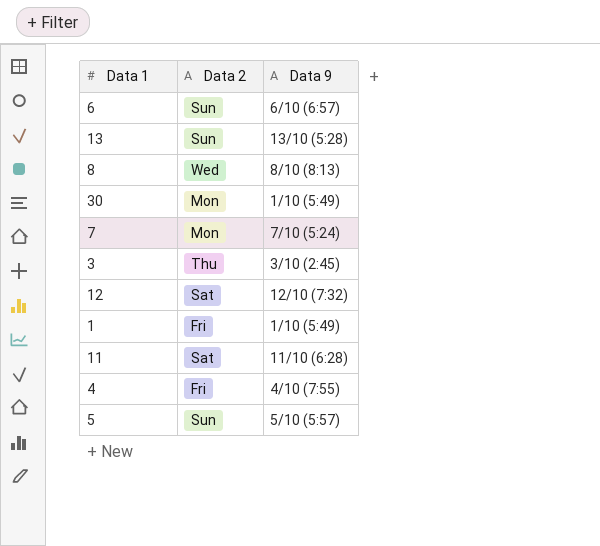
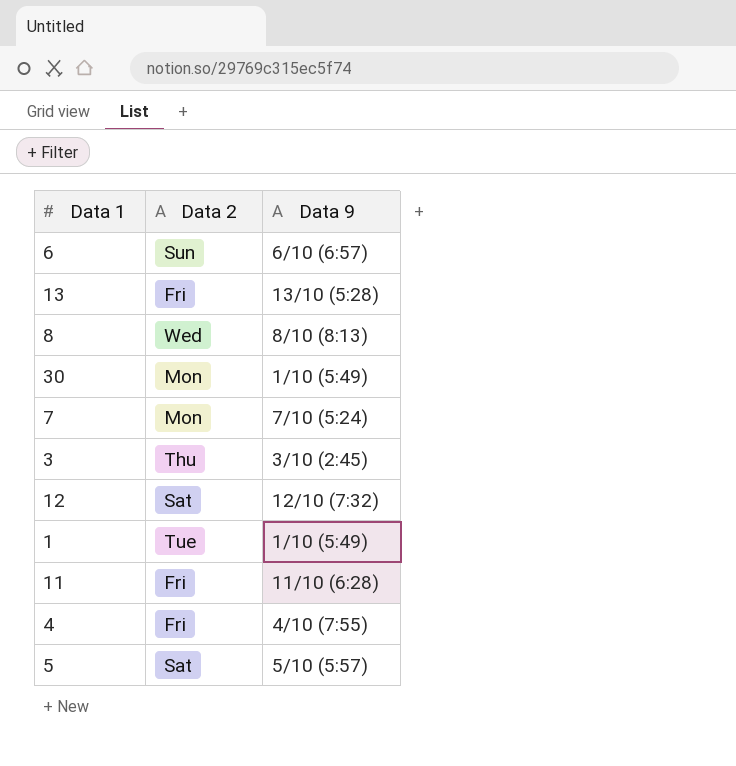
13 | Data 2: Sun -> Fri
1 | Data 2: Fri -> Tue
11 | Data 2: Sat -> Fri
5 | Data 2: Sun -> Sat

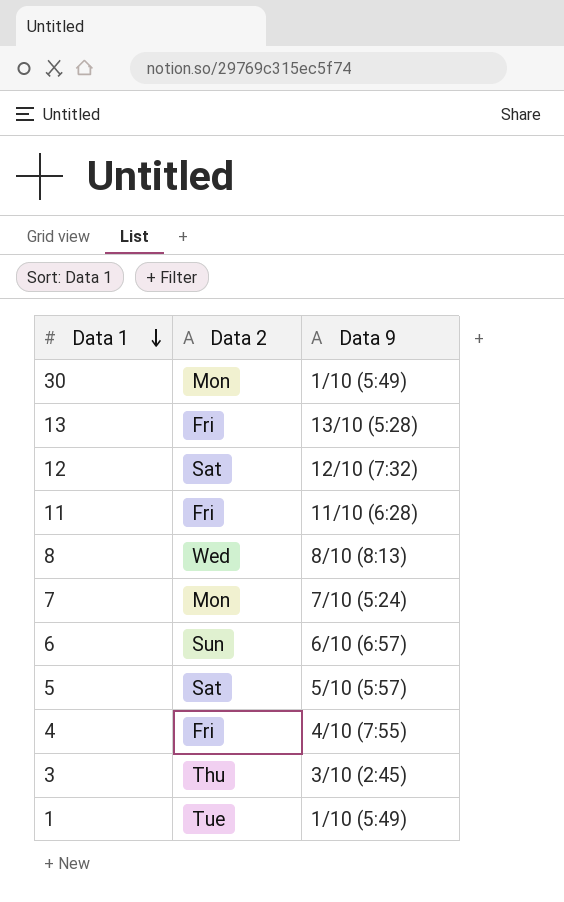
row order: none -> Data 1 descending

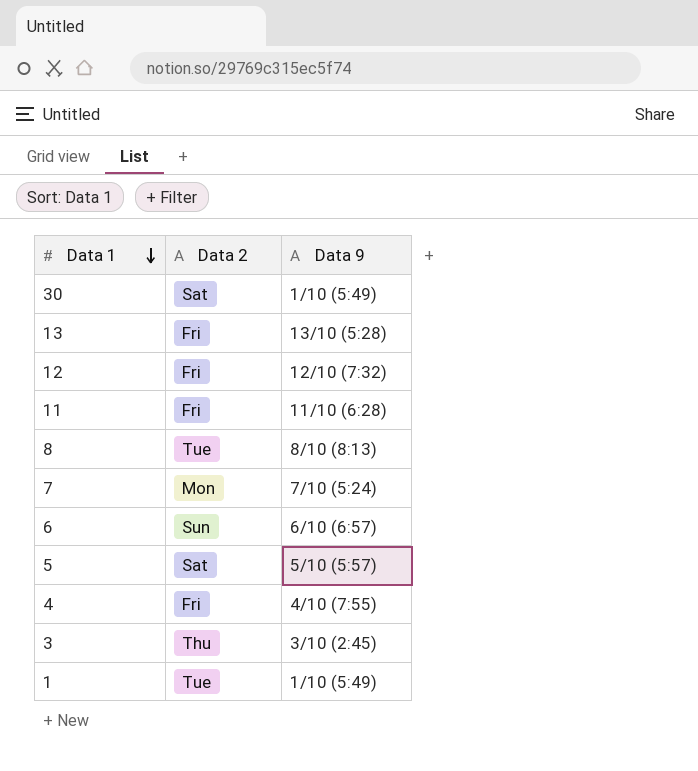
30 | Data 2: Mon -> Sat
12 | Data 2: Sat -> Fri
8 | Data 2: Wed -> Tue

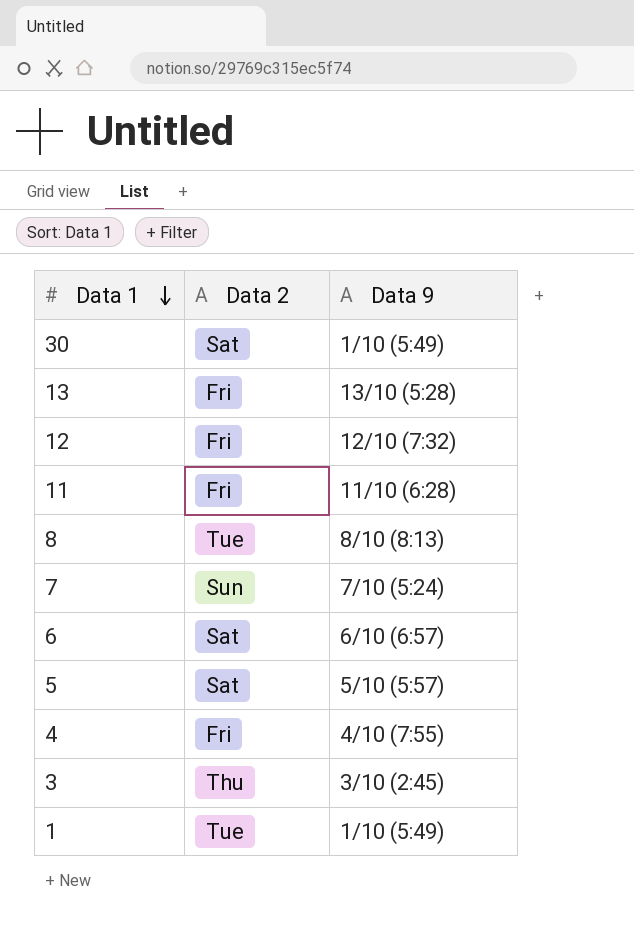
7 | Data 2: Mon -> Sun
6 | Data 2: Sun -> Sat

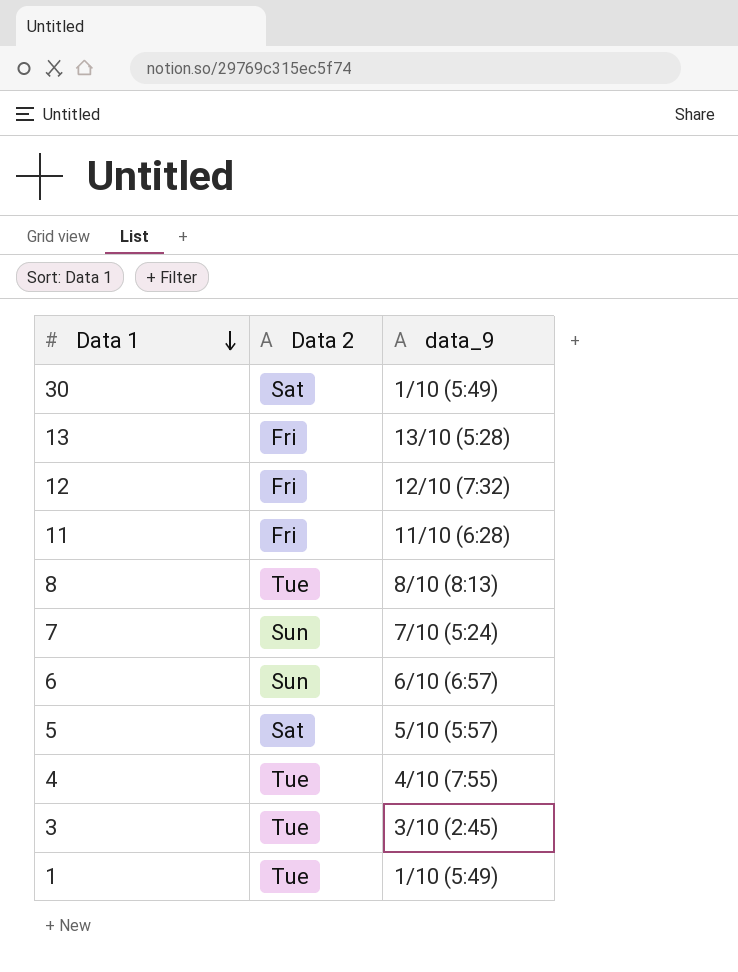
column name: Data 9 -> data_9
6 | Data 2: Sat -> Sun
4 | Data 2: Fri -> Tue
3 | Data 2: Thu -> Tue

